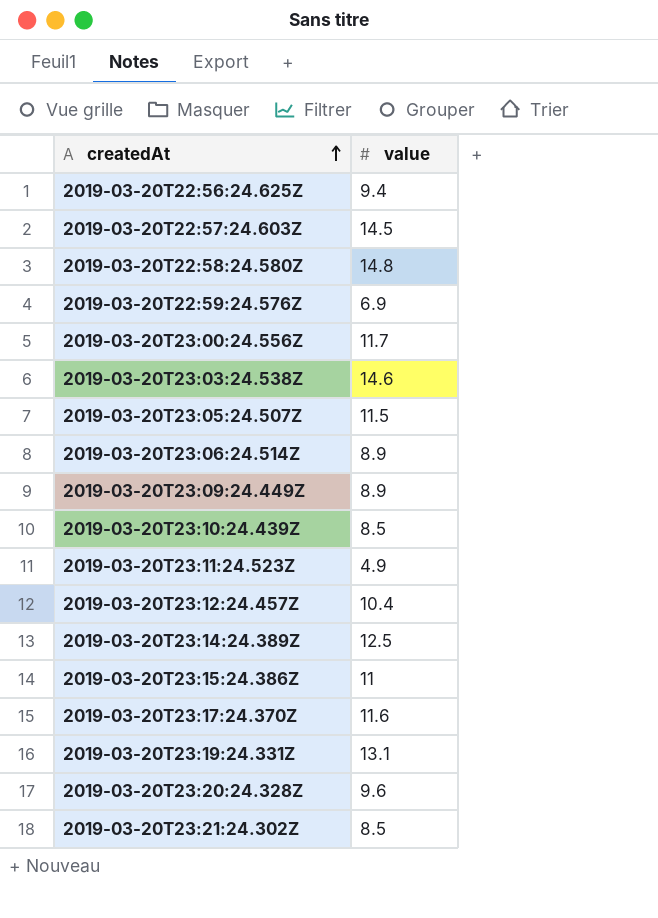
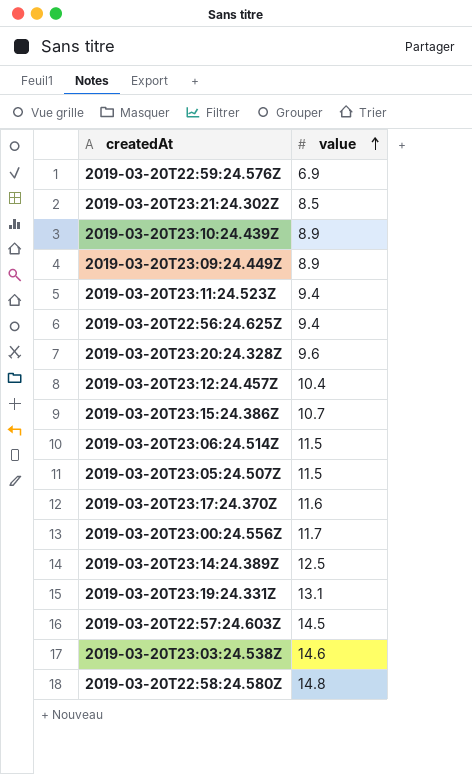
row order: createdAt ascending -> value ascending
2019-03-20T23:10:24.439Z | value: 8.5 -> 8.9
2019-03-20T23:11:24.523Z | value: 4.9 -> 9.4
2019-03-20T23:15:24.386Z | value: 11 -> 10.7
2019-03-20T23:06:24.514Z | value: 8.9 -> 11.5

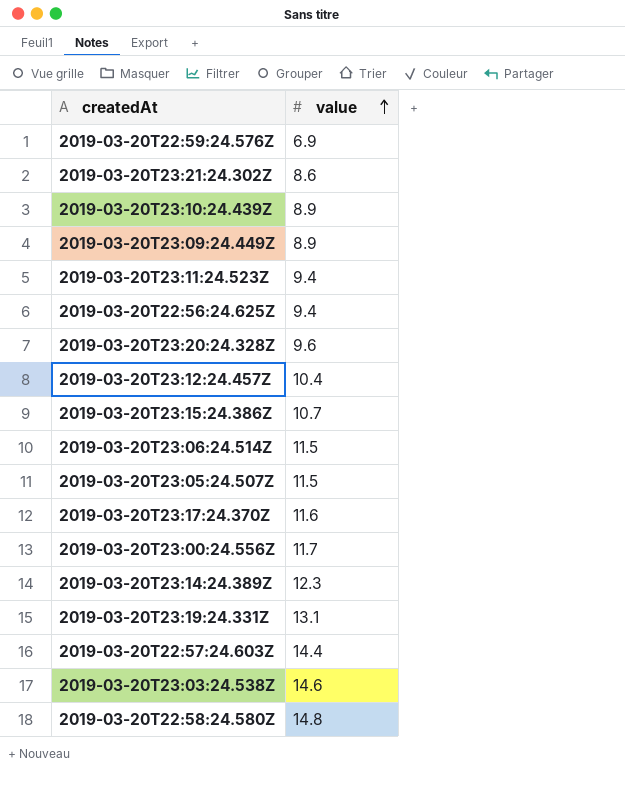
2019-03-20T23:21:24.302Z | value: 8.5 -> 8.6
2019-03-20T23:14:24.389Z | value: 12.5 -> 12.3
2019-03-20T22:57:24.603Z | value: 14.5 -> 14.4

